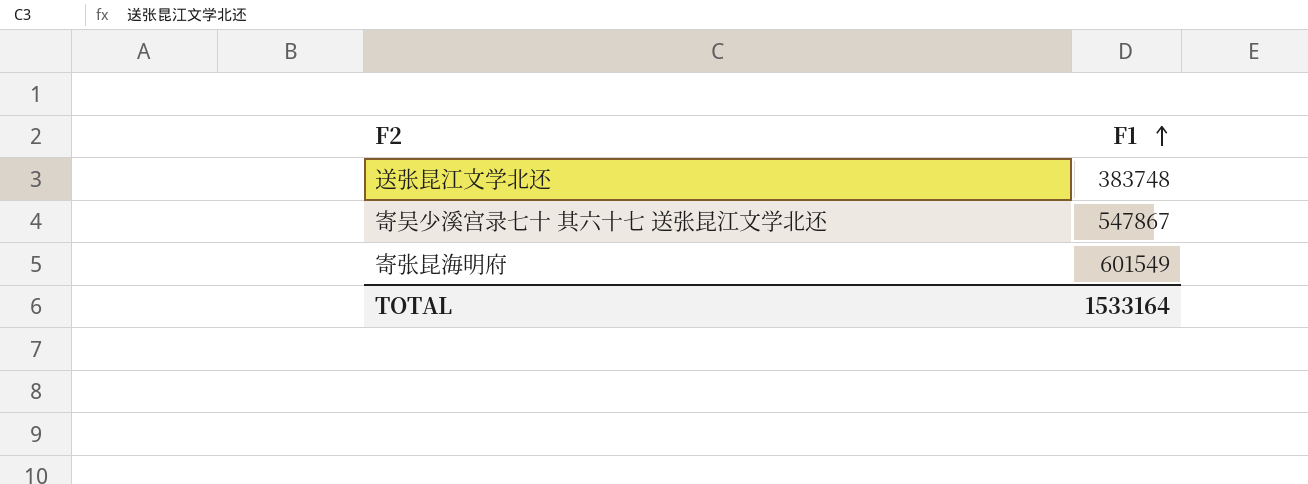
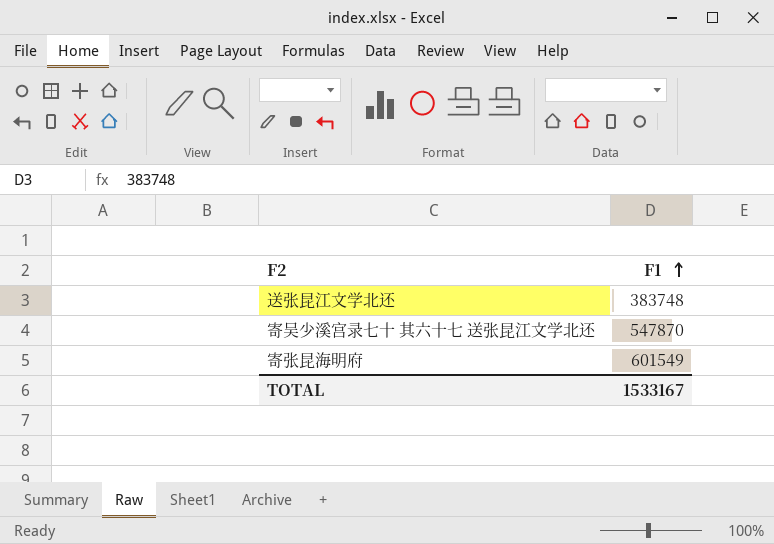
寄吴少溪宫录七十 其六十七 送张昆江文学北还 | F1: 547867 -> 547870
TOTAL | F1: 1533164 -> 1533167

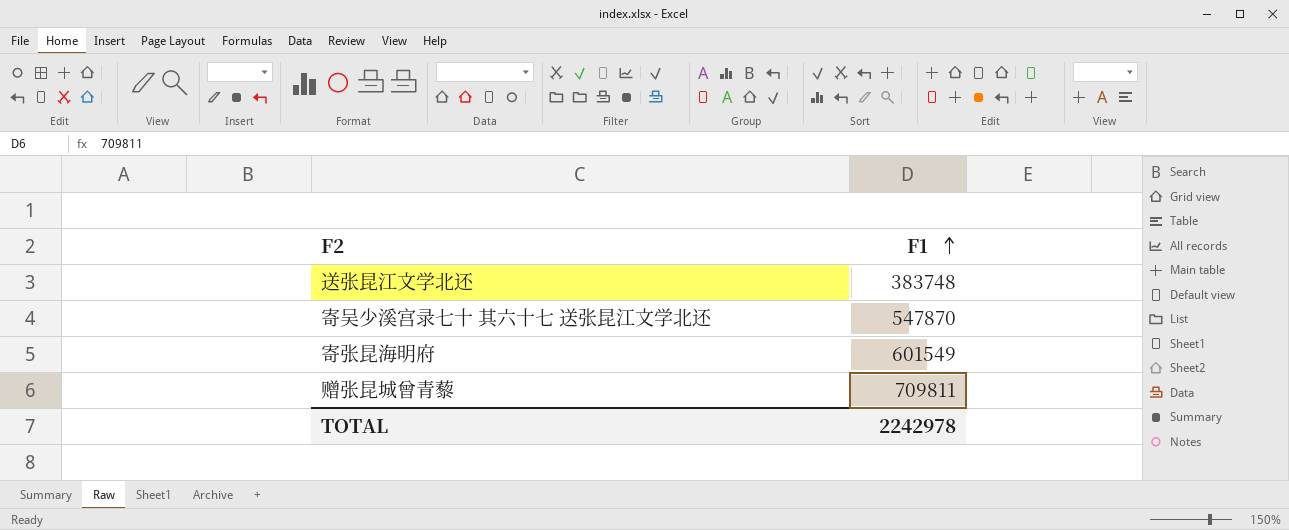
row 赠张昆城曾青藜: none -> 709811
TOTAL | F1: 1533167 -> 2242978

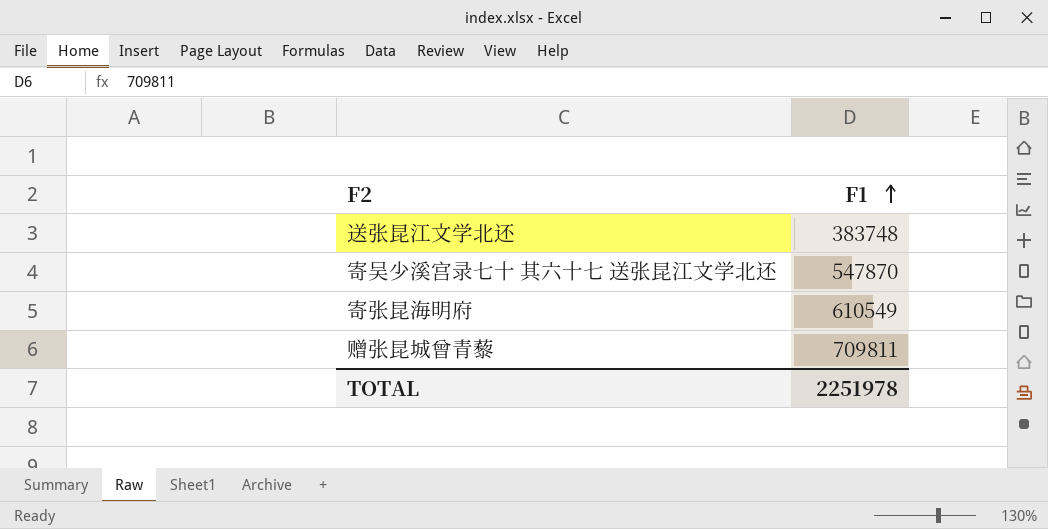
寄张昆海明府 | F1: 601549 -> 610549
TOTAL | F1: 2242978 -> 2251978

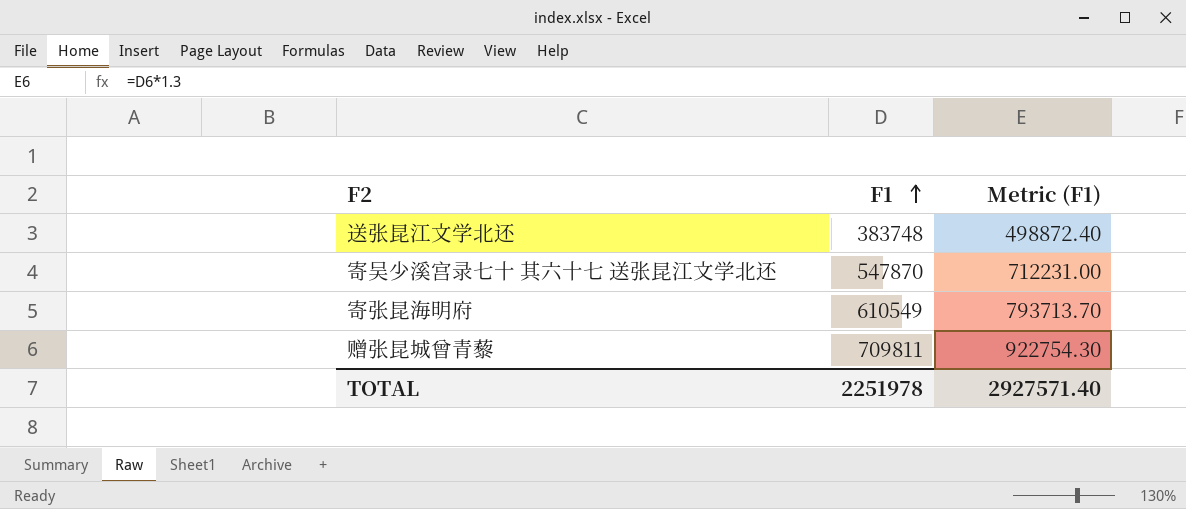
column Metric (F1) | formula: none -> [F1] * 1.3

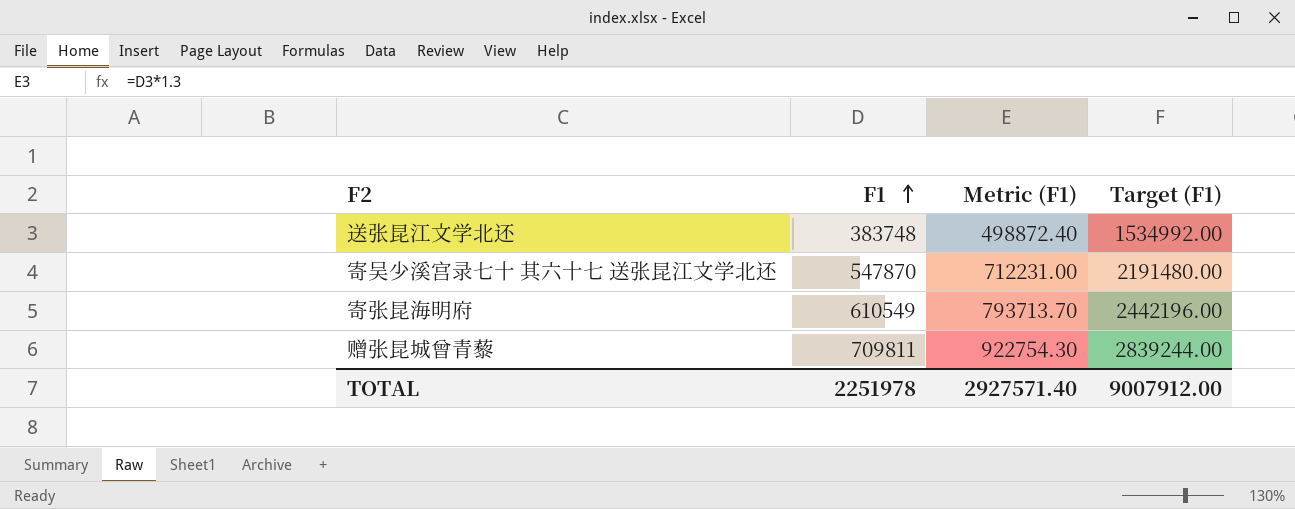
column Target (F1) | formula: none -> [F1] * 4

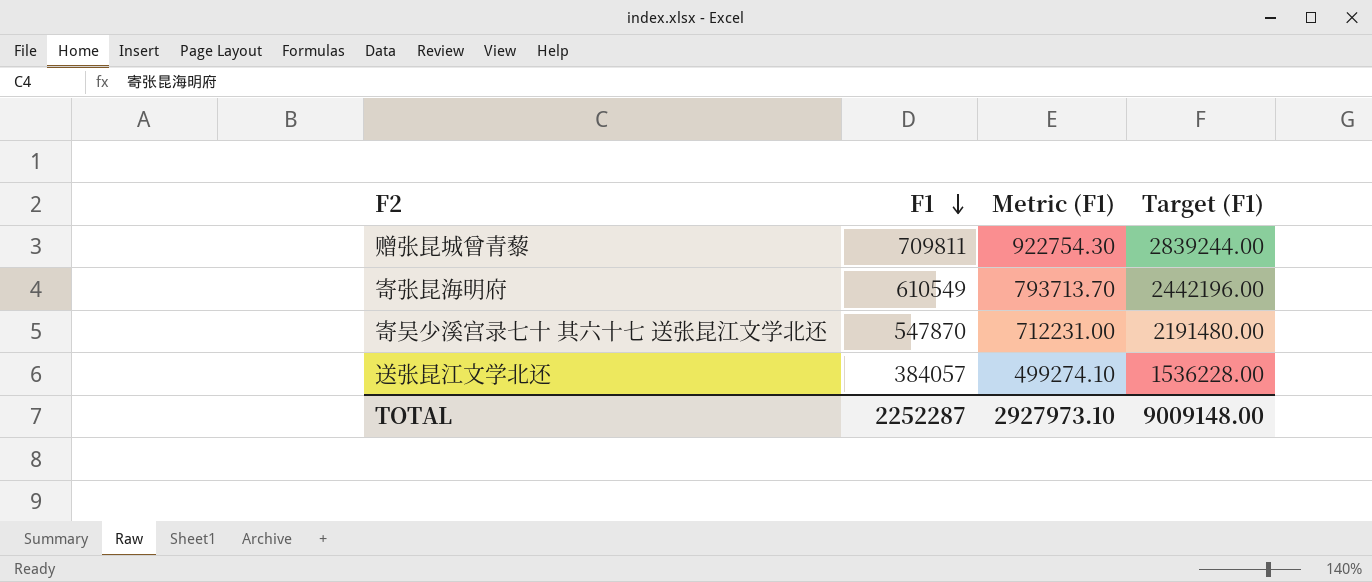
row order: F1 ascending -> F1 descending
送张昆江文学北还 | F1: 383748 -> 384057
送张昆江文学北还 | Metric (F1): 498872.40 -> 499274.10
送张昆江文学北还 | Target (F1): 1534992.00 -> 1536228.00
TOTAL | F1: 2251978 -> 2252287
TOTAL | Metric (F1): 2927571.40 -> 2927973.10
TOTAL | Target (F1): 9007912.00 -> 9009148.00

